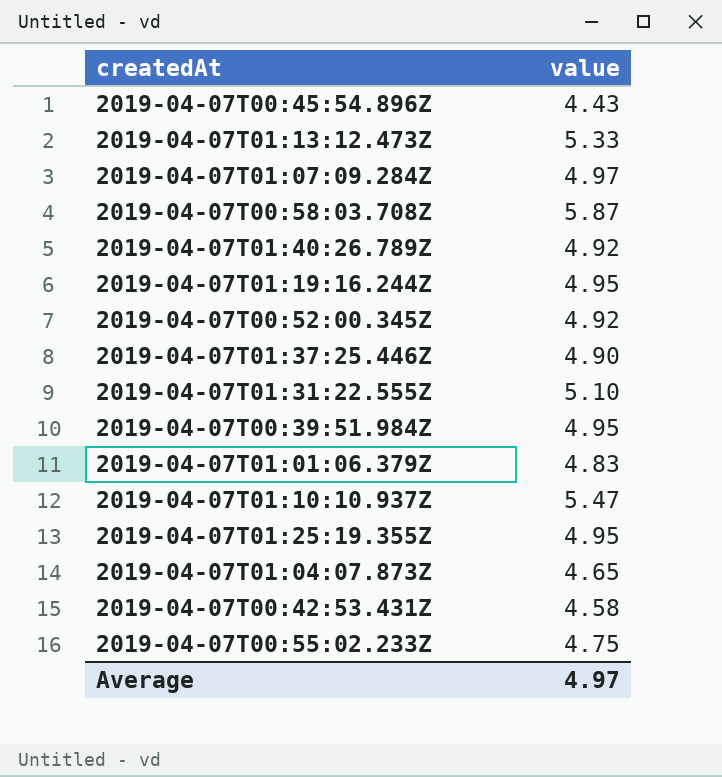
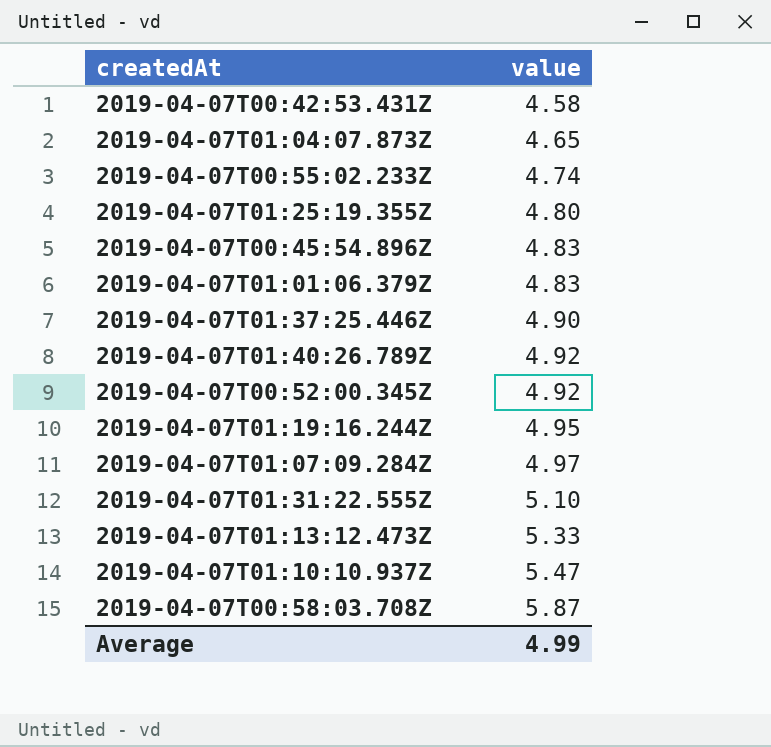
row order: none -> value ascending
row 2019-04-07T00:39:51.984Z: 4.95 -> none
2019-04-07T00:55:02.233Z | value: 4.75 -> 4.74
2019-04-07T01:25:19.355Z | value: 4.95 -> 4.80
2019-04-07T00:45:54.896Z | value: 4.43 -> 4.83
Average | value: 4.97 -> 4.99

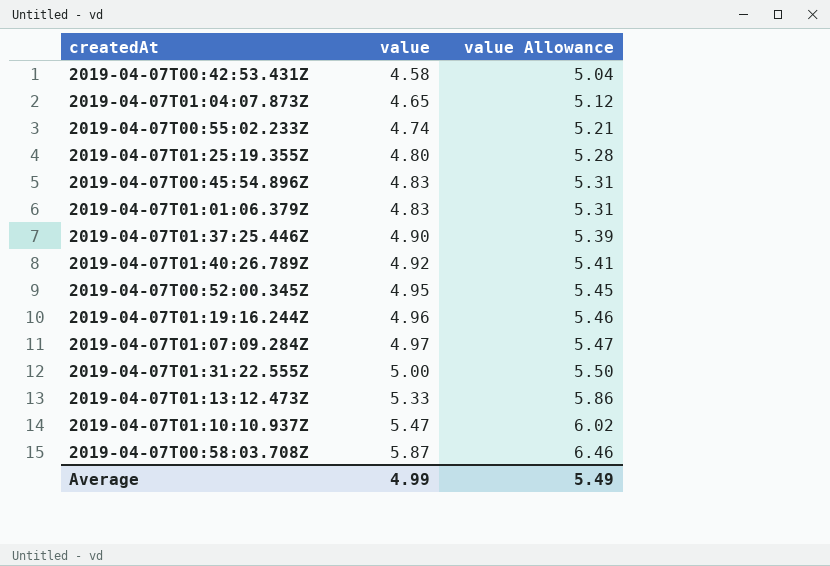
column value Allowance | formula: none -> [value] * 1.1
2019-04-07T00:52:00.345Z | value: 4.92 -> 4.95
2019-04-07T01:19:16.244Z | value: 4.95 -> 4.96
2019-04-07T01:31:22.555Z | value: 5.10 -> 5.00

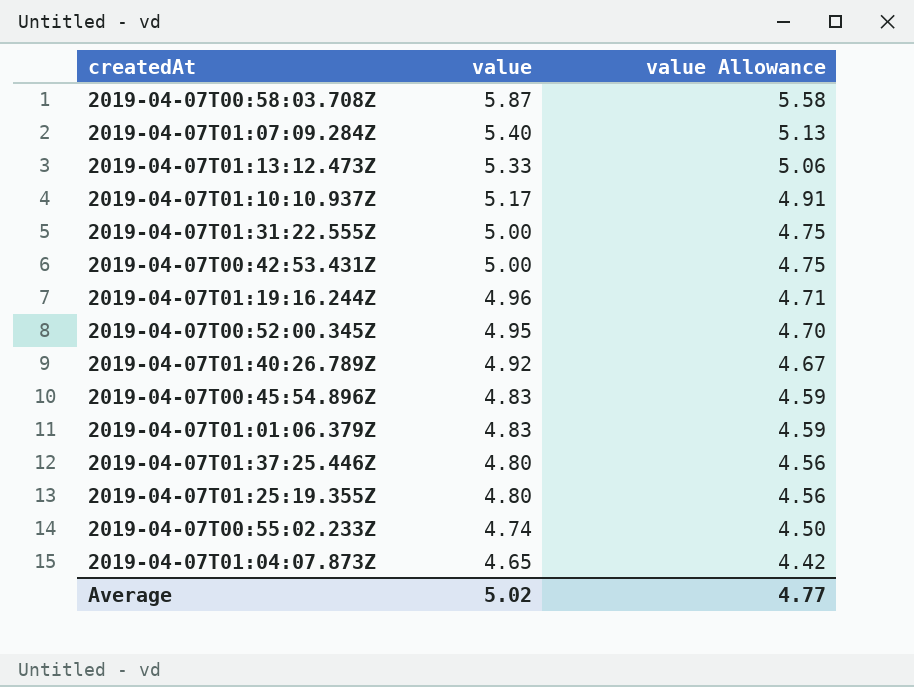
row order: value ascending -> value descending
column value Allowance | formula: [value] * 1.1 -> [value] * 0.95
2019-04-07T01:07:09.284Z | value: 4.97 -> 5.40
2019-04-07T01:10:10.937Z | value: 5.47 -> 5.17
2019-04-07T00:42:53.431Z | value: 4.58 -> 5.00
2019-04-07T01:37:25.446Z | value: 4.90 -> 4.80
Average | value: 4.99 -> 5.02
Average | value Allowance: 5.49 -> 4.77

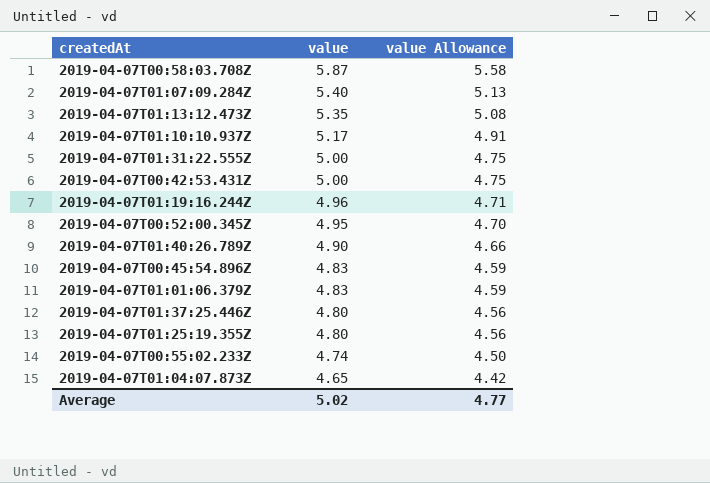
2019-04-07T01:13:12.473Z | value: 5.33 -> 5.35
2019-04-07T01:13:12.473Z | value Allowance: 5.06 -> 5.08
2019-04-07T01:40:26.789Z | value: 4.92 -> 4.90
2019-04-07T01:40:26.789Z | value Allowance: 4.67 -> 4.66

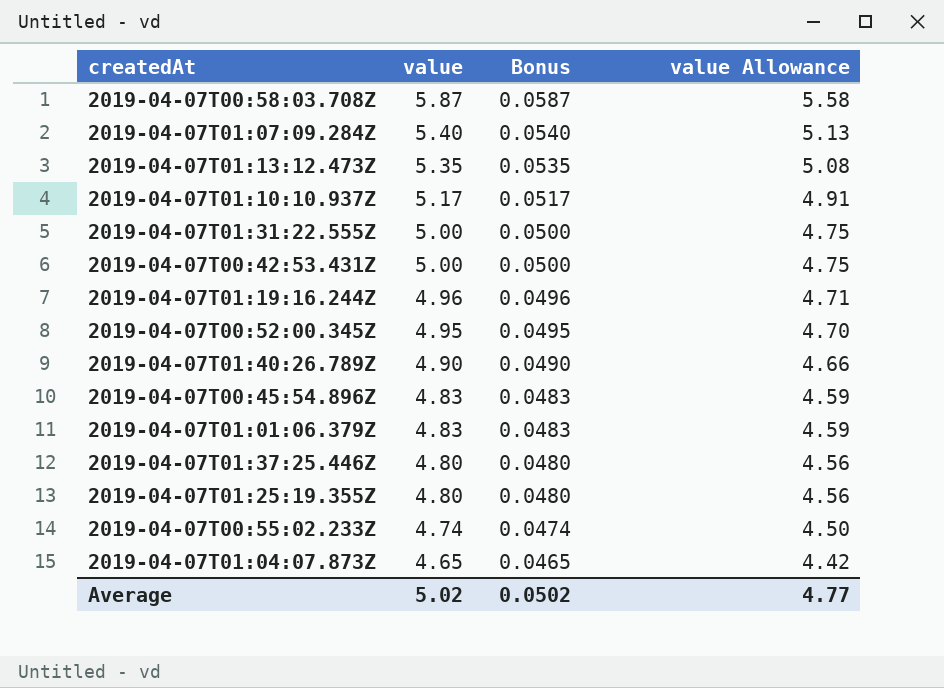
column Bonus | formula: none -> [value] * 0.01

